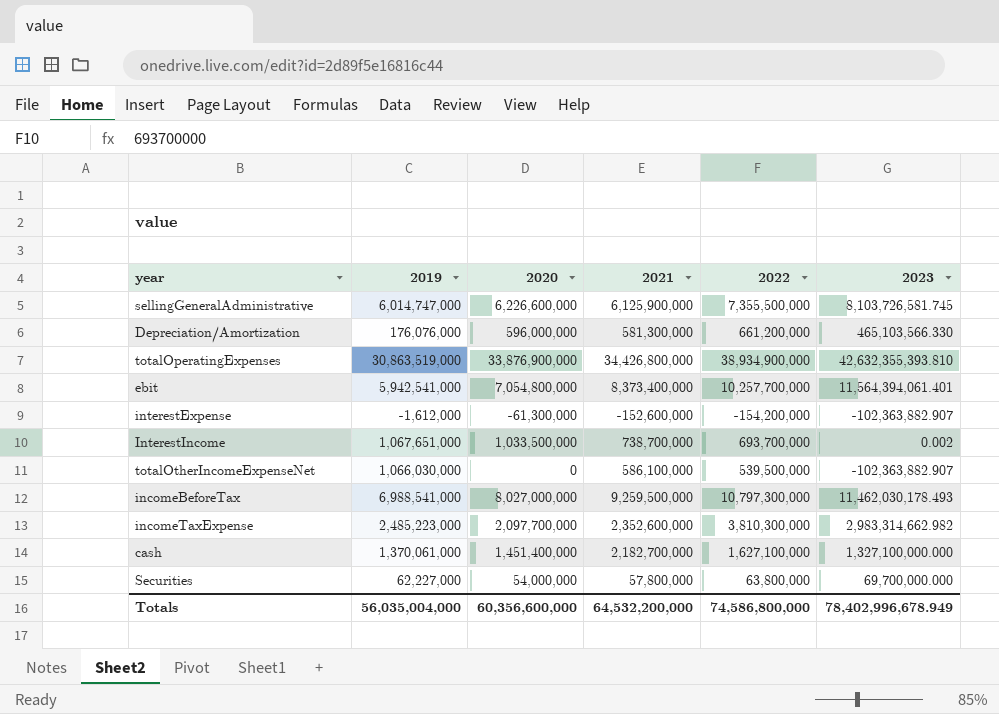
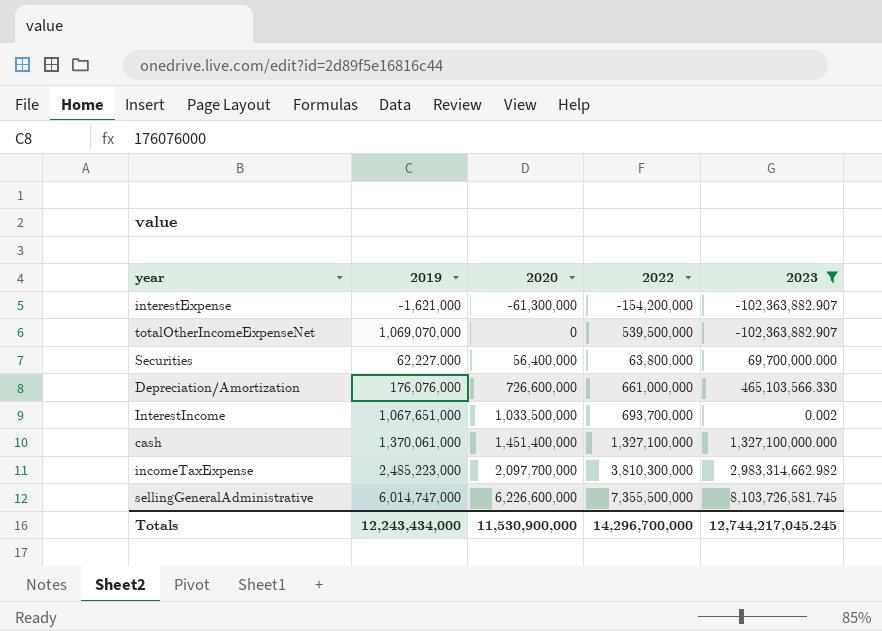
filter: none -> 2023 <= 8,103,726,581.745
row order: none -> 2020 ascending
column 2021 | position: 4 -> none
interestExpense | 2019: -1,612,000 -> -1,621,000
totalOtherIncomeExpenseNet | 2019: 1,066,030,000 -> 1,069,070,000
Securities | 2020: 54,000,000 -> 56,400,000
Depreciation/Amortization | 2020: 596,000,000 -> 726,600,000
Depreciation/Amortization | 2022: 661,200,000 -> 661,000,000
cash | 2022: 1,627,100,000 -> 1,327,100,000
Totals | 2019: 56,035,004,000 -> 12,243,434,000
Totals | 2020: 60,356,600,000 -> 11,530,900,000
Totals | 2022: 74,586,800,000 -> 14,296,700,000
Totals | 2023: 78,402,996,678.949 -> 12,744,217,045.245

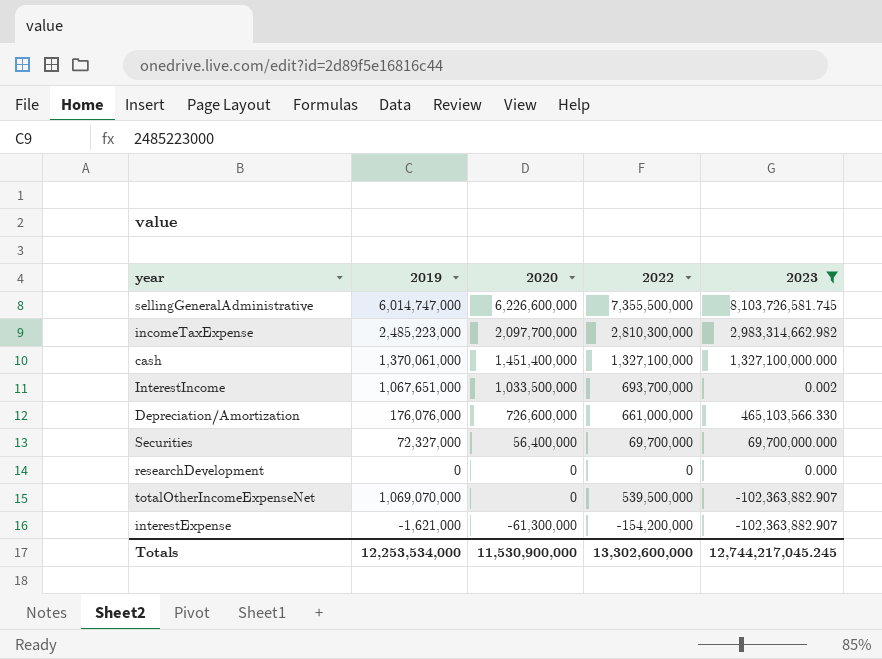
row order: 2020 ascending -> 2020 descending
incomeTaxExpense | 2022: 3,810,300,000 -> 2,810,300,000
Securities | 2019: 62,227,000 -> 72,327,000
Securities | 2022: 63,800,000 -> 69,700,000
row researchDevelopment: none -> 0 | 0 | 0 | 0.000
Totals | 2019: 12,243,434,000 -> 12,253,534,000
Totals | 2022: 14,296,700,000 -> 13,302,600,000

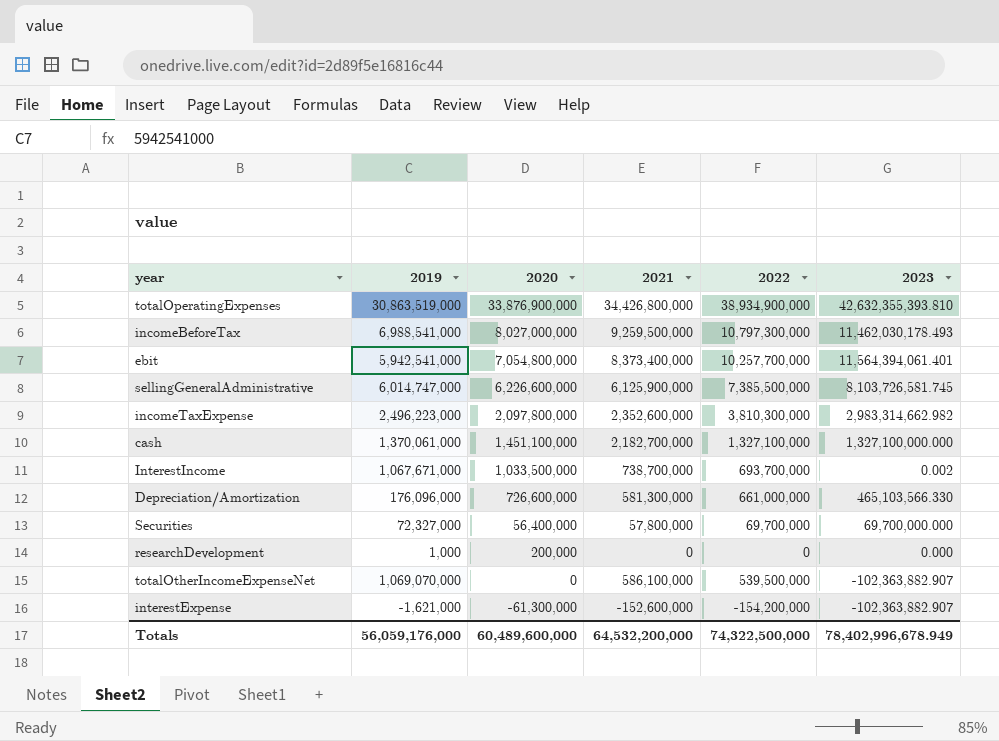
filter: 2023 <= 8,103,726,581.745 -> none
column 2021 | position: none -> 4
sellingGeneralAdministrative | 2022: 7,355,500,000 -> 7,385,500,000
incomeTaxExpense | 2019: 2,485,223,000 -> 2,496,223,000
incomeTaxExpense | 2020: 2,097,700,000 -> 2,097,800,000
incomeTaxExpense | 2022: 2,810,300,000 -> 3,810,300,000
cash | 2020: 1,451,400,000 -> 1,451,100,000
InterestIncome | 2019: 1,067,651,000 -> 1,067,671,000
Depreciation/Amortization | 2019: 176,076,000 -> 176,096,000
researchDevelopment | 2019: 0 -> 1,000
researchDevelopment | 2020: 0 -> 200,000
Totals | 2019: 12,253,534,000 -> 56,059,176,000
Totals | 2020: 11,530,900,000 -> 60,489,600,000
Totals | 2022: 13,302,600,000 -> 74,322,500,000
Totals | 2023: 12,744,217,045.245 -> 78,402,996,678.949

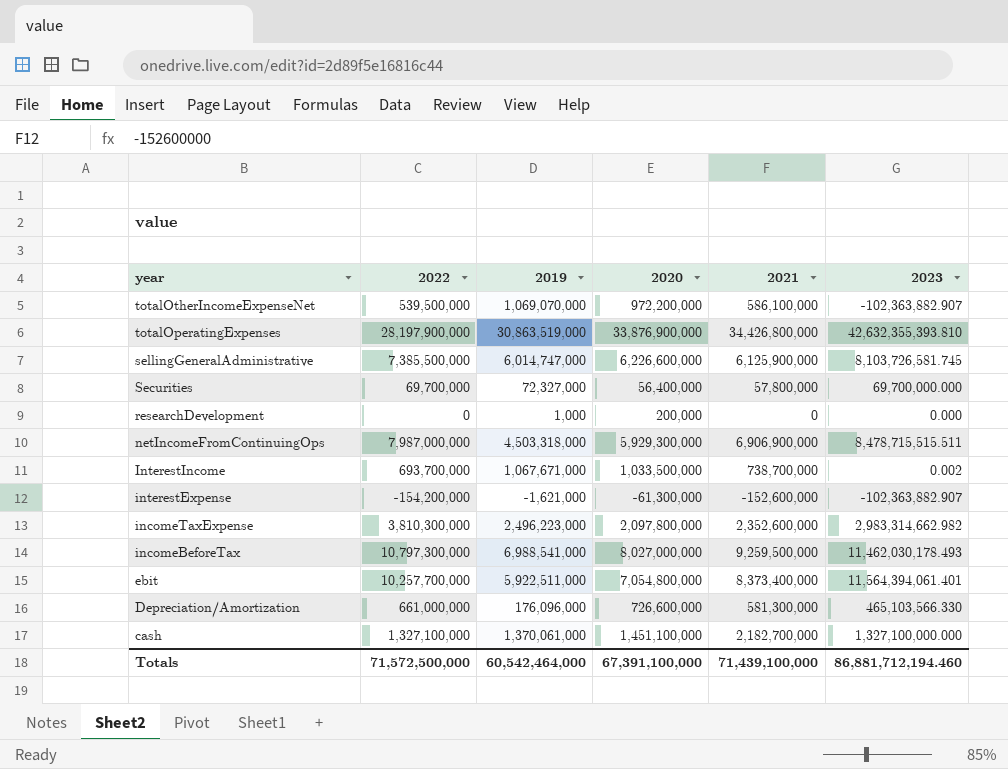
row order: 2020 descending -> year descending
column 2022 | position: 5 -> 2
totalOtherIncomeExpenseNet | 2020: 0 -> 972,200,000
totalOperatingExpenses | 2022: 38,934,900,000 -> 28,197,900,000
row netIncomeFromContinuingOps: none -> 7,987,000,000 | 4,503,318,000 | 5,929,300,000 | 6,906,900,000 | 8,478,715,515.511
ebit | 2019: 5,942,541,000 -> 5,922,511,000
Totals | 2022: 74,322,500,000 -> 71,572,500,000
Totals | 2019: 56,059,176,000 -> 60,542,464,000
Totals | 2020: 60,489,600,000 -> 67,391,100,000
Totals | 2021: 64,532,200,000 -> 71,439,100,000
Totals | 2023: 78,402,996,678.949 -> 86,881,712,194.460

